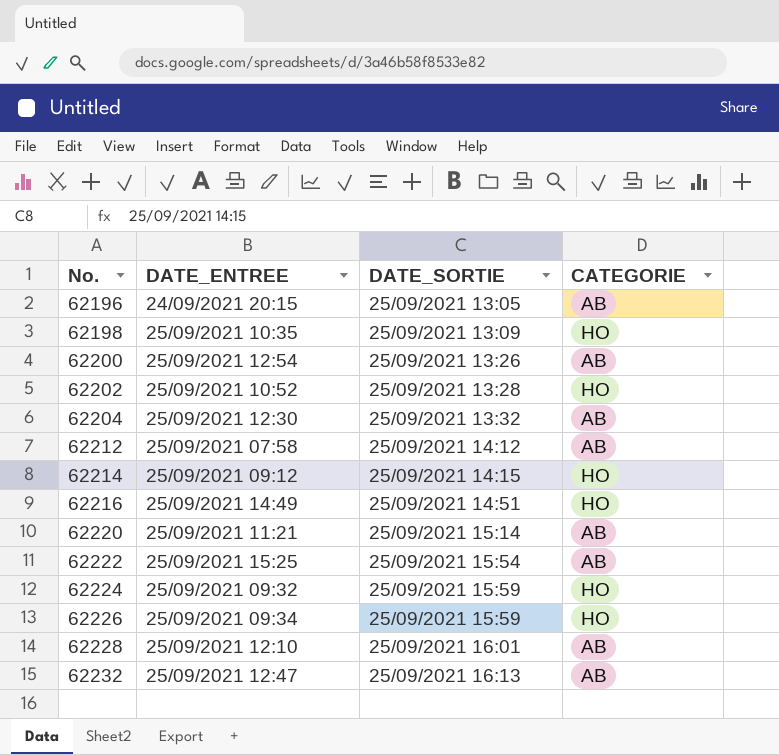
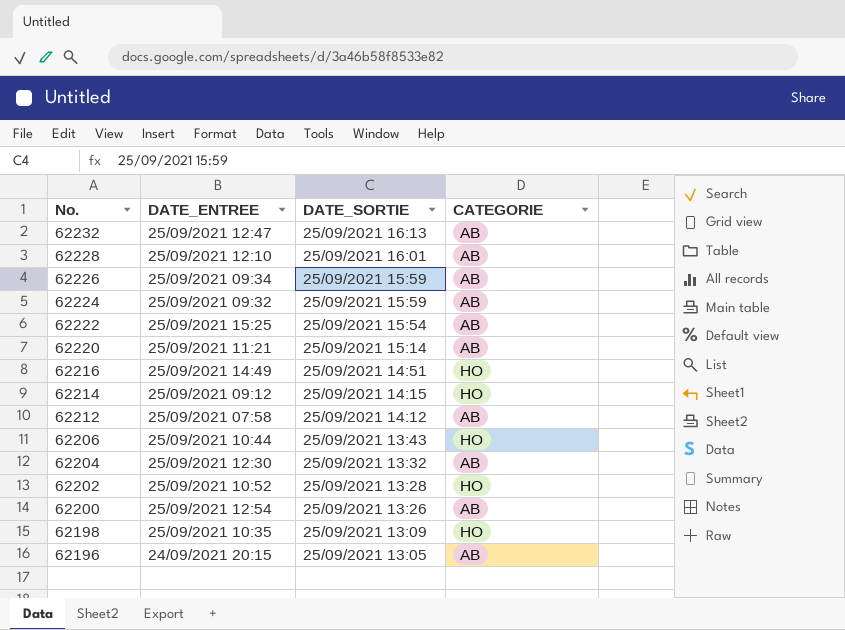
row order: No. ascending -> No. descending
62226 | CATEGORIE: HO -> AB
62224 | CATEGORIE: HO -> AB
row 62206: none -> 25/09/2021 10:44 | 25/09/2021 13:43 | HO

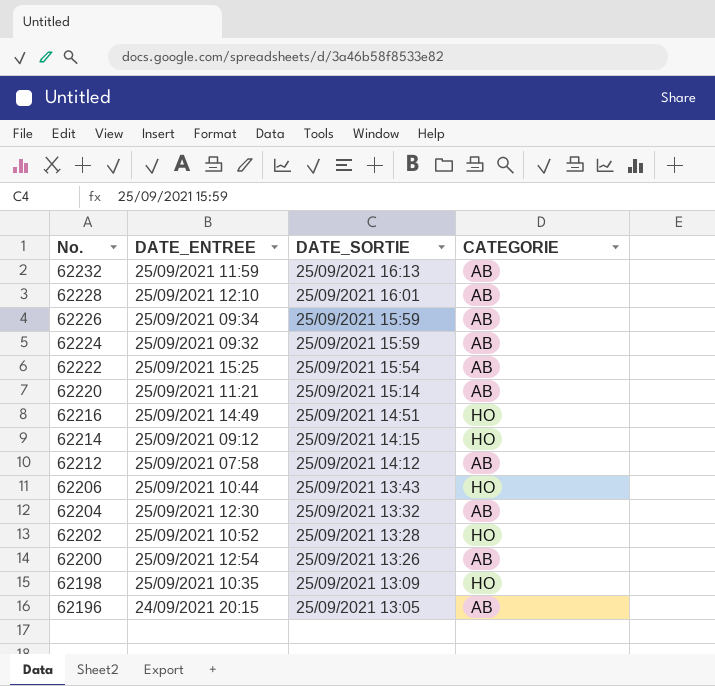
62232 | DATE_ENTREE: 25/09/2021 12:47 -> 25/09/2021 11:59

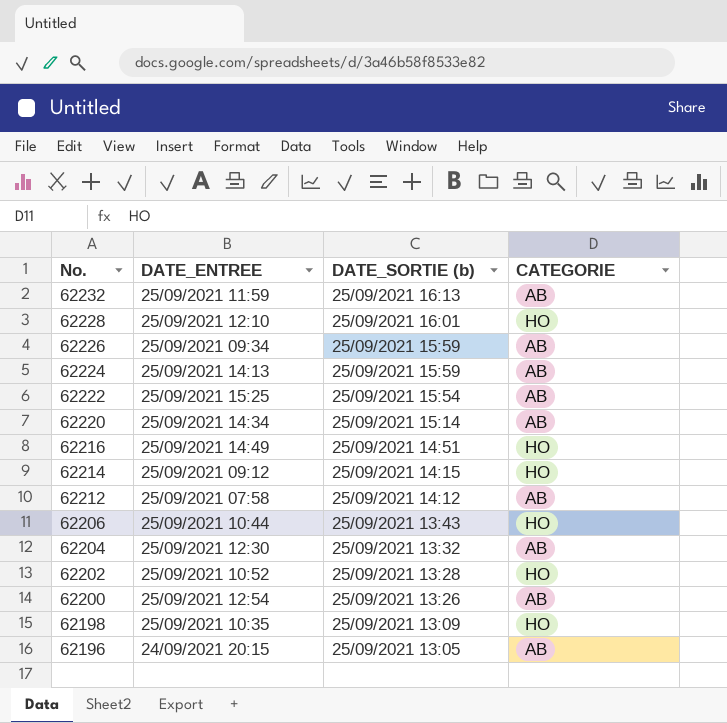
column name: DATE_SORTIE -> DATE_SORTIE (b)
62228 | CATEGORIE: AB -> HO
62224 | DATE_ENTREE: 25/09/2021 09:32 -> 25/09/2021 14:13
62220 | DATE_ENTREE: 25/09/2021 11:21 -> 25/09/2021 14:34

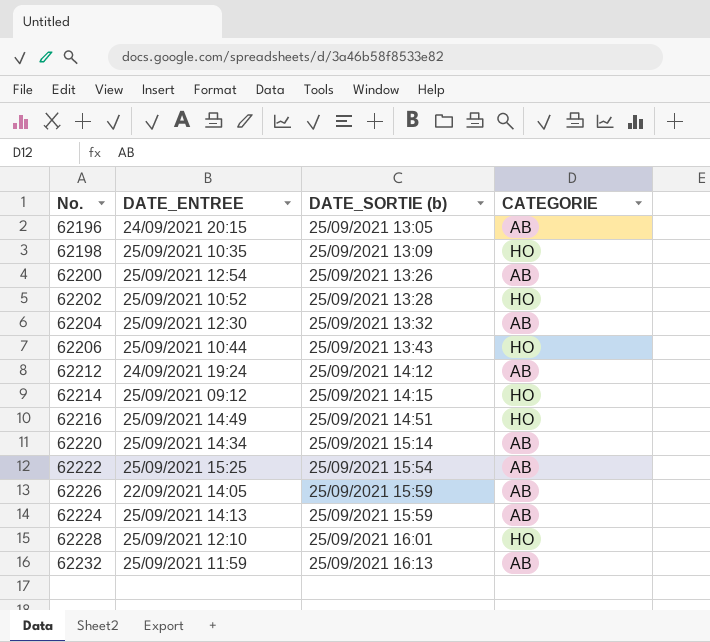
row order: No. descending -> DATE_SORTIE (b) ascending
62212 | DATE_ENTREE: 25/09/2021 07:58 -> 24/09/2021 19:24
62226 | DATE_ENTREE: 25/09/2021 09:34 -> 22/09/2021 14:05

